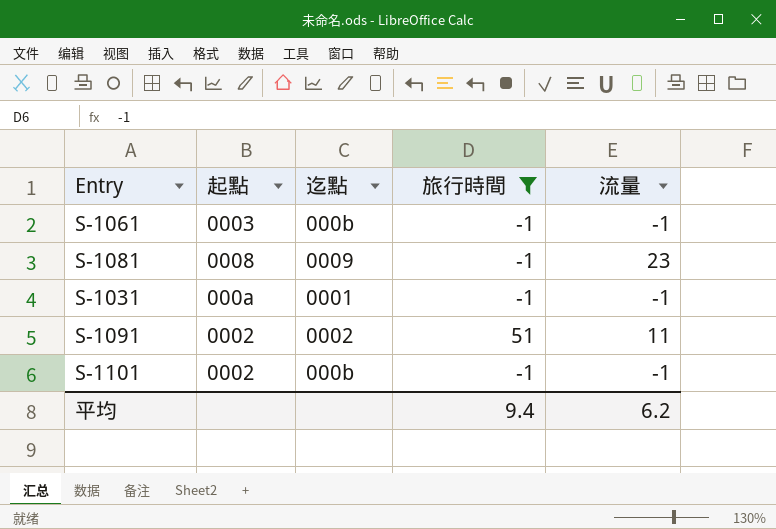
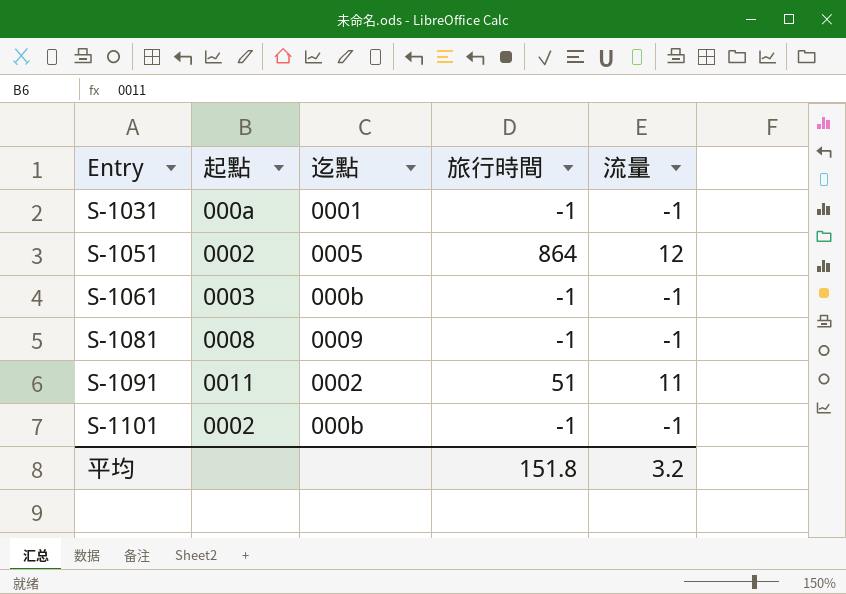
filter: 旅行時間 != 864 -> none
row order: none -> Entry ascending
S-1081 | 流量: 23 -> -1
S-1091 | 起點: 0002 -> 0011
平均 | 旅行時間: 9.4 -> 151.8
平均 | 流量: 6.2 -> 3.2

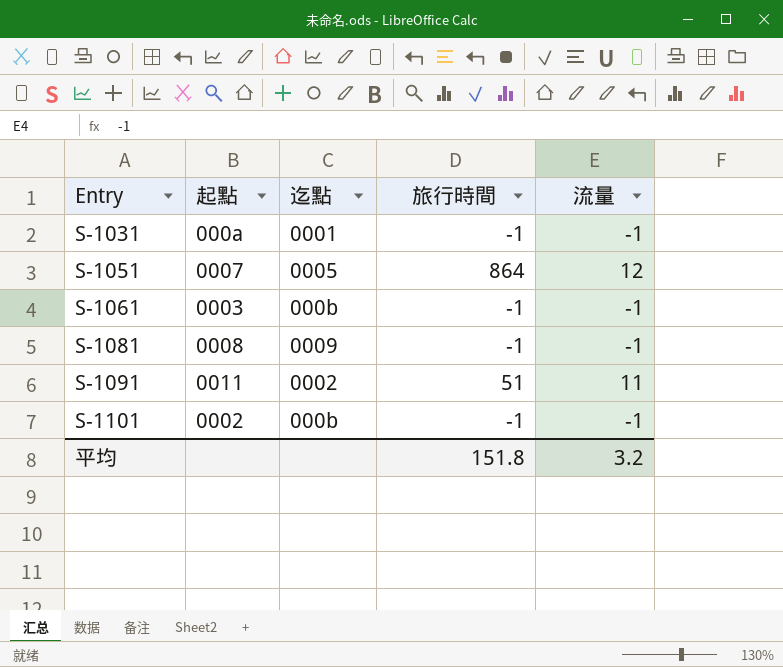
S-1051 | 起點: 0002 -> 0007

